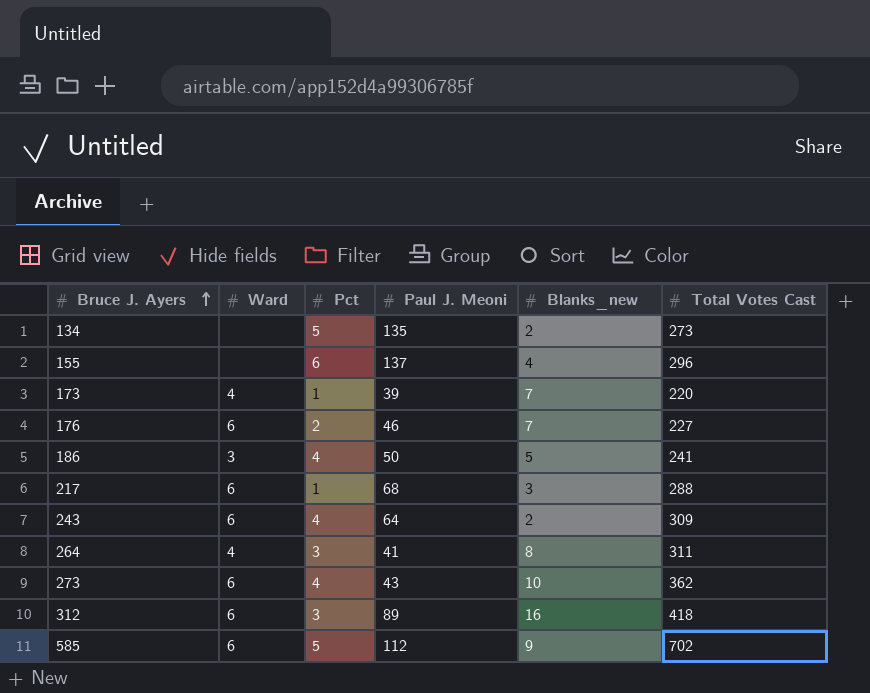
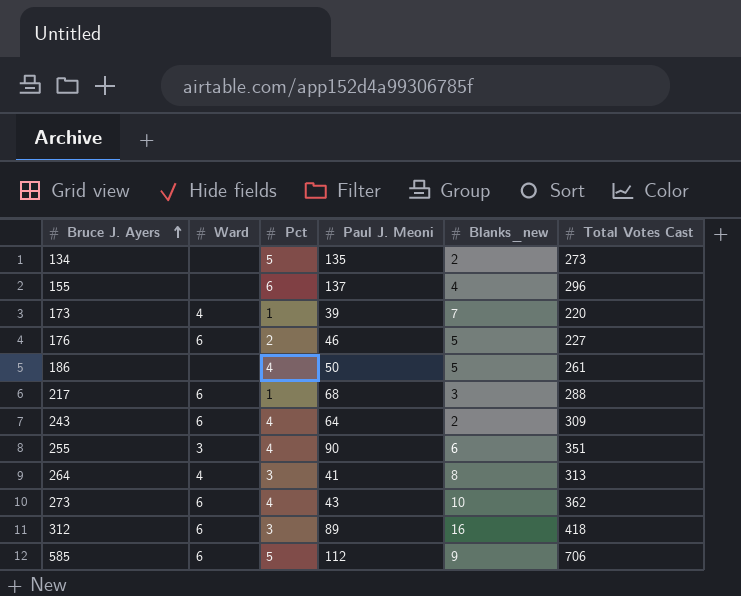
176 | Blanks_new: 7 -> 5
186 | Ward: 3 -> none
186 | Total Votes Cast: 241 -> 261
row 255: none -> 3 | 4 | 90 | 6 | 351
264 | Total Votes Cast: 311 -> 313
585 | Total Votes Cast: 702 -> 706

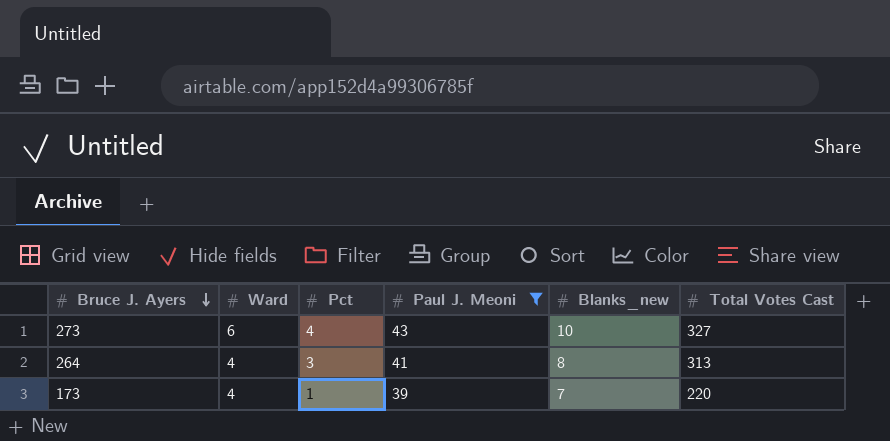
filter: none -> Paul J. Meoni <= 43
row order: Bruce J. Ayers ascending -> Bruce J. Ayers descending
273 | Total Votes Cast: 362 -> 327

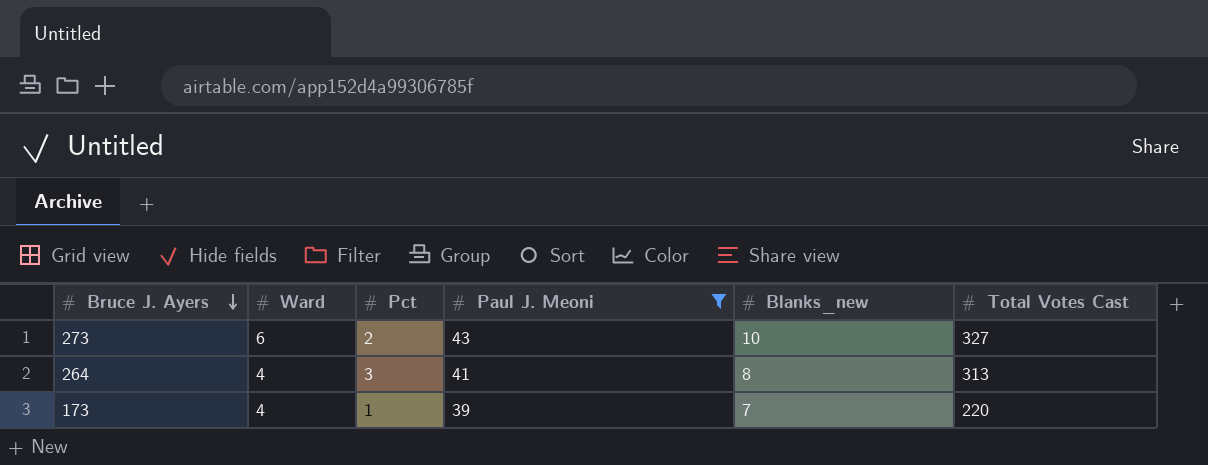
273 | Pct: 4 -> 2

